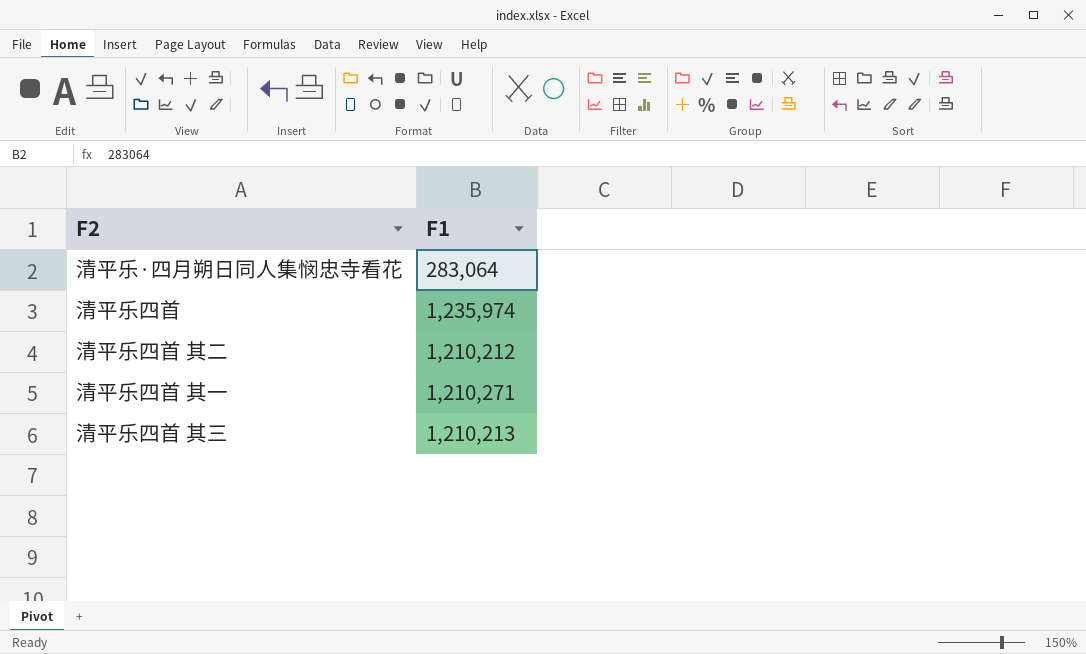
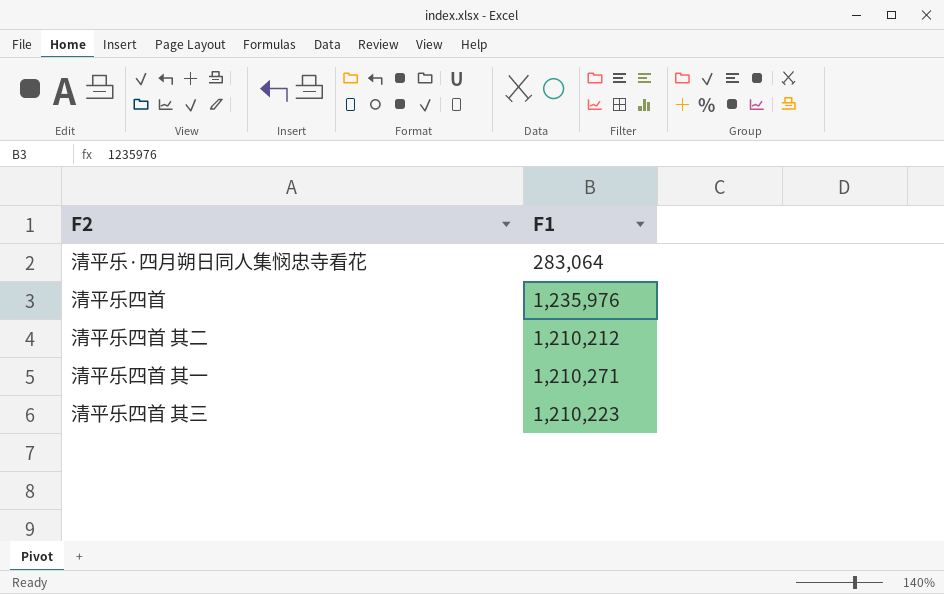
清平乐四首 | F1: 1,235,974 -> 1,235,976
清平乐四首 其三 | F1: 1,210,213 -> 1,210,223

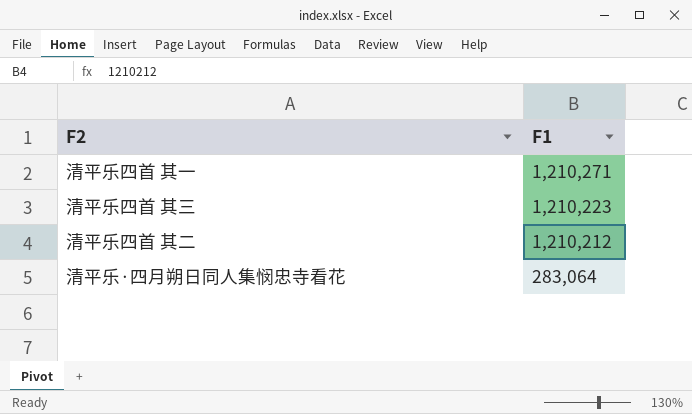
row order: none -> F1 descending
row 清平乐四首: 1,235,976 -> none

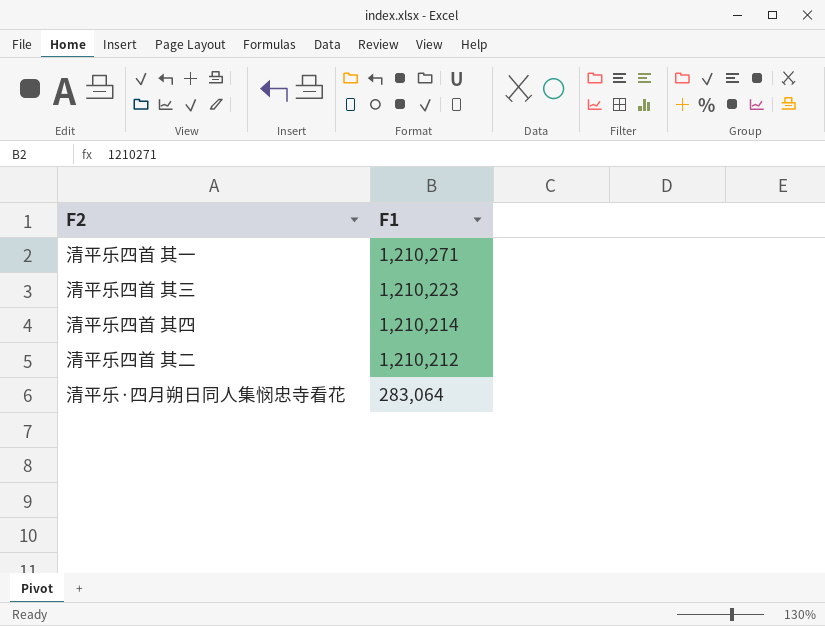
row 清平乐四首 其四: none -> 1,210,214

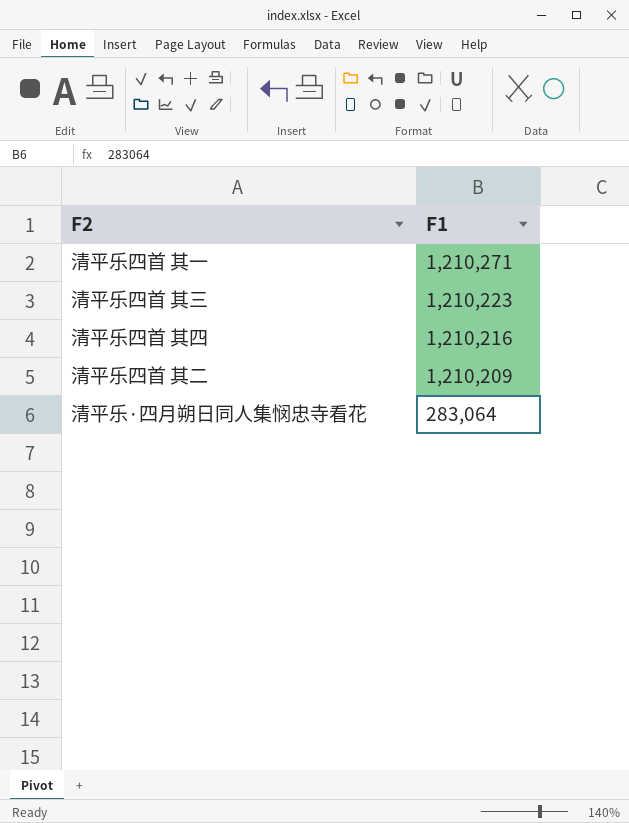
清平乐四首 其四 | F1: 1,210,214 -> 1,210,216
清平乐四首 其二 | F1: 1,210,212 -> 1,210,209

